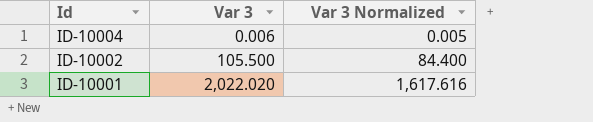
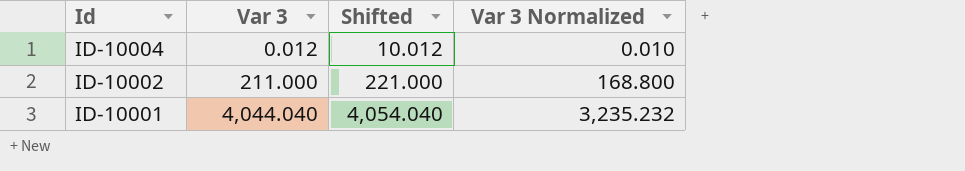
column Shifted | formula: none -> [Var 3] + 10
ID-10004 | Var 3: 0.006 -> 0.012
ID-10004 | Var 3 Normalized: 0.005 -> 0.010
ID-10002 | Var 3: 105.500 -> 211.000
ID-10002 | Var 3 Normalized: 84.400 -> 168.800
ID-10001 | Var 3: 2,022.020 -> 4,044.040
ID-10001 | Var 3 Normalized: 1,617.616 -> 3,235.232

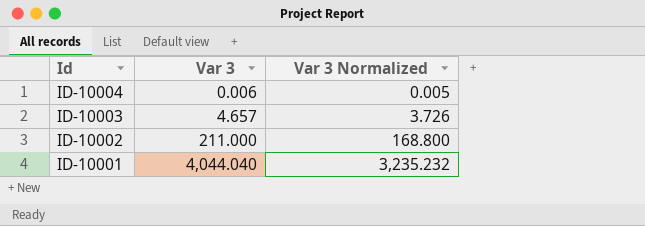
column Shifted | formula: [Var 3] + 10 -> none
ID-10004 | Var 3: 0.012 -> 0.006
ID-10004 | Var 3 Normalized: 0.010 -> 0.005
row ID-10003: none -> 4.657 | 3.726

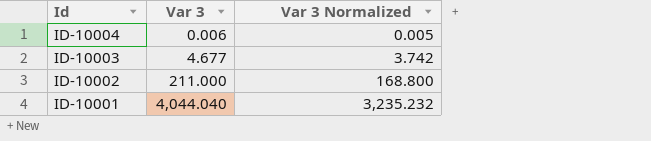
ID-10003 | Var 3: 4.657 -> 4.677
ID-10003 | Var 3 Normalized: 3.726 -> 3.742

